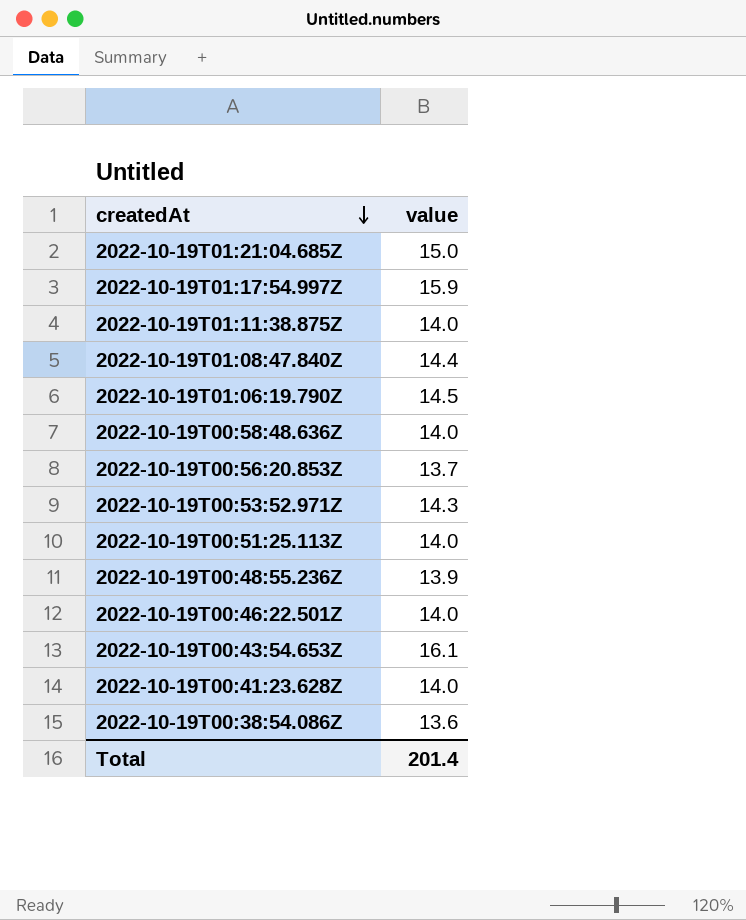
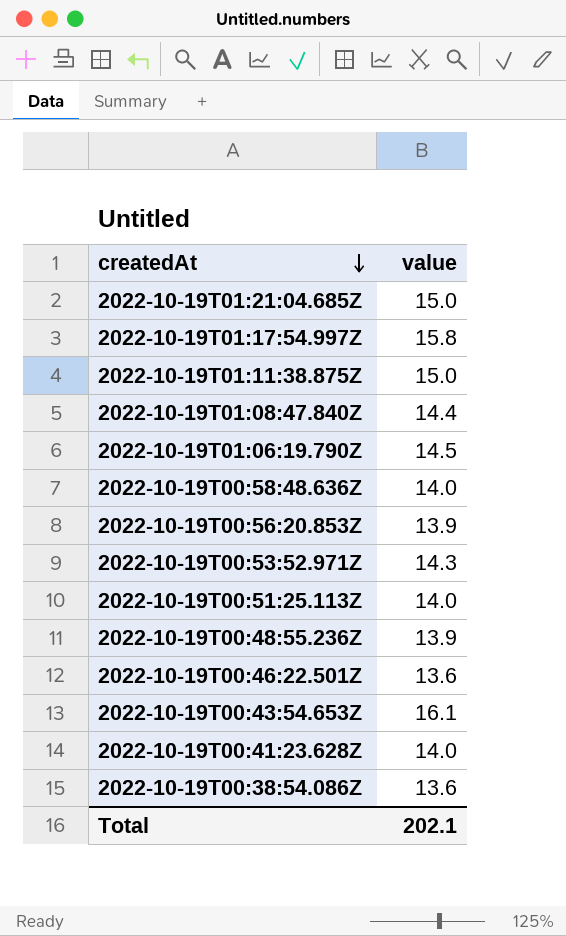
2022-10-19T01:17:54.997Z | value: 15.9 -> 15.8
2022-10-19T01:11:38.875Z | value: 14.0 -> 15.0
2022-10-19T00:56:20.853Z | value: 13.7 -> 13.9
2022-10-19T00:46:22.501Z | value: 14.0 -> 13.6
Total | value: 201.4 -> 202.1

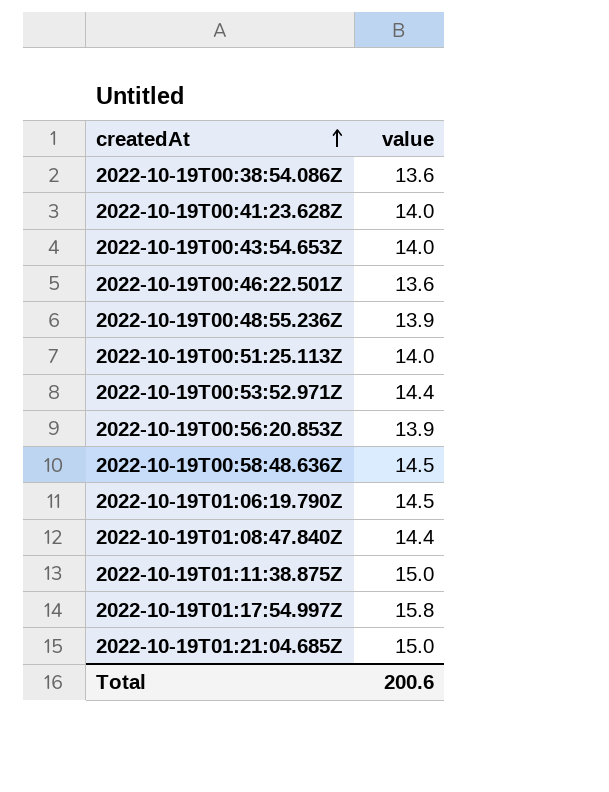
row order: createdAt descending -> createdAt ascending
2022-10-19T00:43:54.653Z | value: 16.1 -> 14.0
2022-10-19T00:53:52.971Z | value: 14.3 -> 14.4
2022-10-19T00:58:48.636Z | value: 14.0 -> 14.5
Total | value: 202.1 -> 200.6

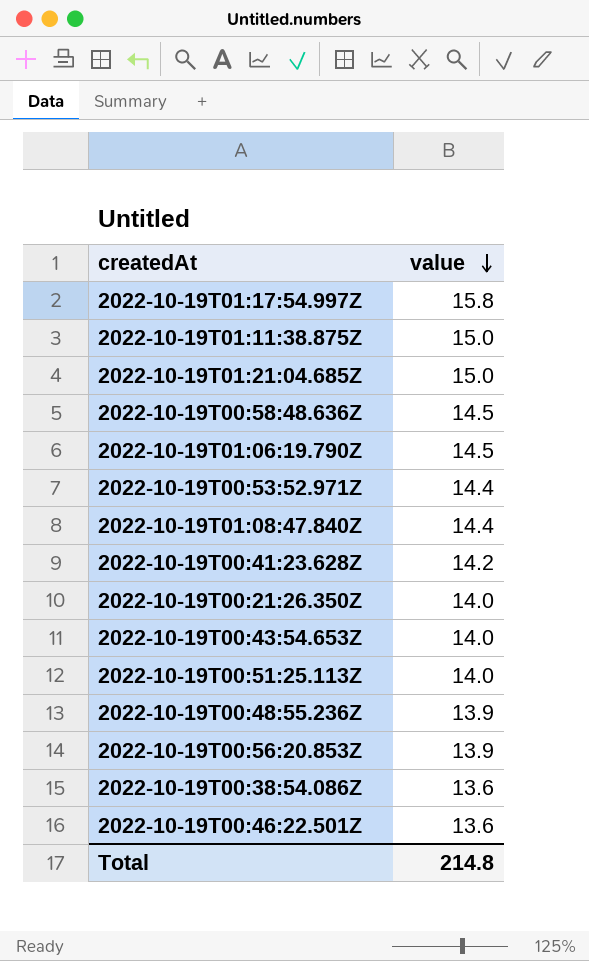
row order: createdAt ascending -> value descending
2022-10-19T00:41:23.628Z | value: 14.0 -> 14.2
row 2022-10-19T00:21:26.350Z: none -> 14.0
Total | value: 200.6 -> 214.8

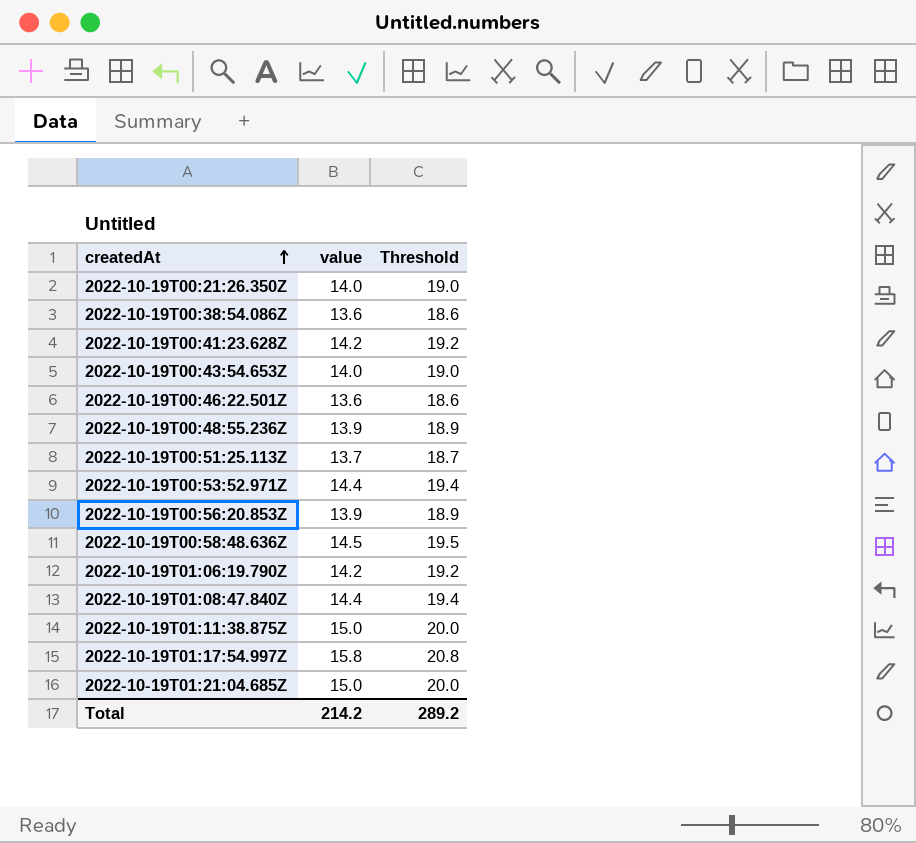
row order: value descending -> createdAt ascending
column Threshold | formula: none -> [value] + 5
2022-10-19T00:51:25.113Z | value: 14.0 -> 13.7
2022-10-19T01:06:19.790Z | value: 14.5 -> 14.2
Total | value: 214.8 -> 214.2

